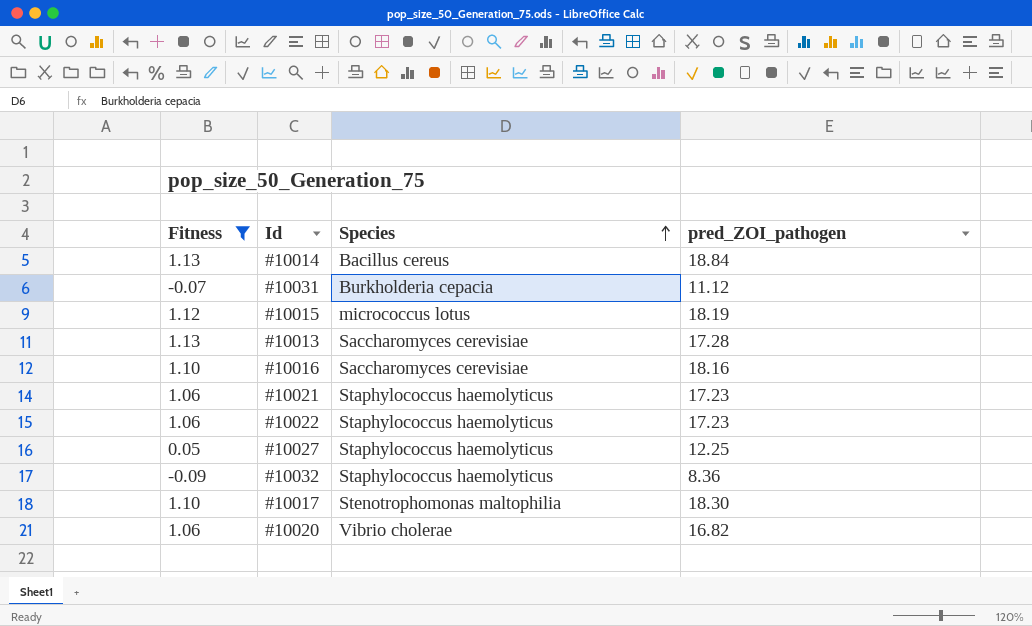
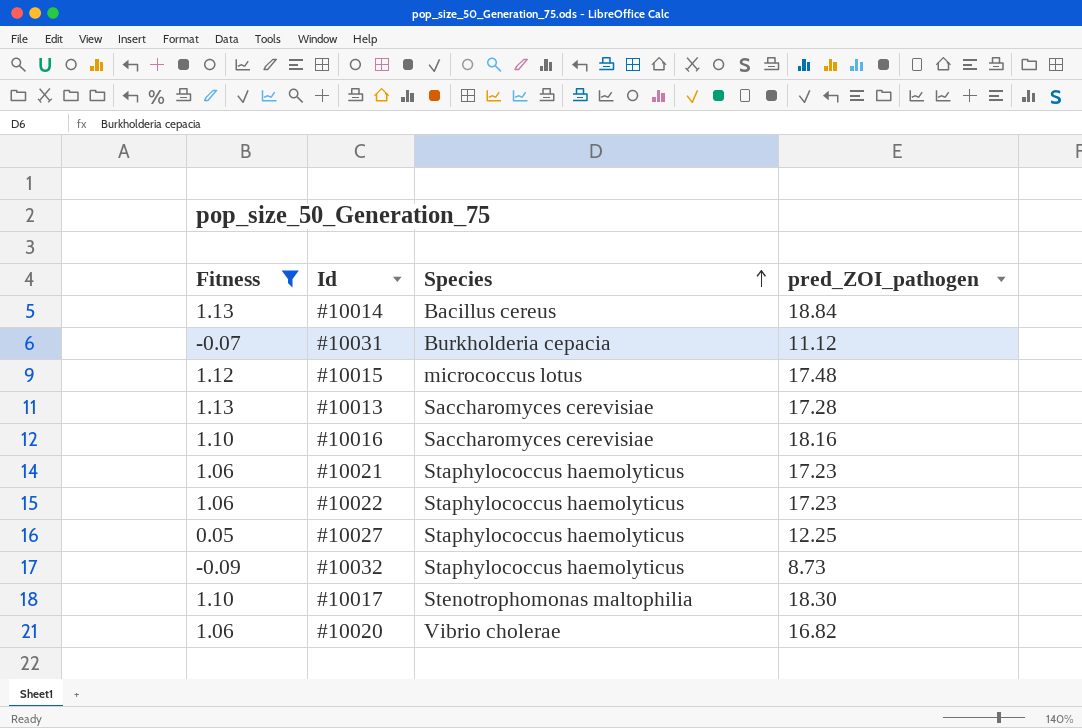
#10015 | pred_ZOI_pathogen: 18.19 -> 17.48
#10032 | pred_ZOI_pathogen: 8.36 -> 8.73

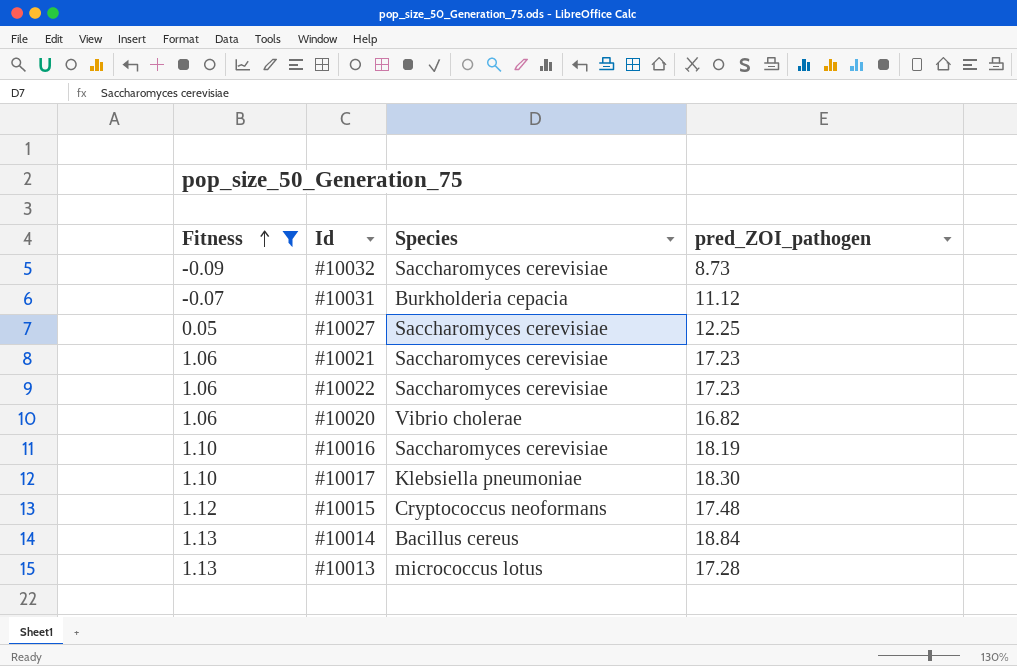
row order: Species ascending -> Fitness ascending
#10032 | Species: Staphylococcus haemolyticus -> Saccharomyces cerevisiae
#10027 | Species: Staphylococcus haemolyticus -> Saccharomyces cerevisiae
#10021 | Species: Staphylococcus haemolyticus -> Saccharomyces cerevisiae
#10022 | Species: Staphylococcus haemolyticus -> Saccharomyces cerevisiae
#10016 | pred_ZOI_pathogen: 18.16 -> 18.19
#10017 | Species: Stenotrophomonas maltophilia -> Klebsiella pneumoniae
#10015 | Species: micrococcus lotus -> Cryptococcus neoformans
#10013 | Species: Saccharomyces cerevisiae -> micrococcus lotus

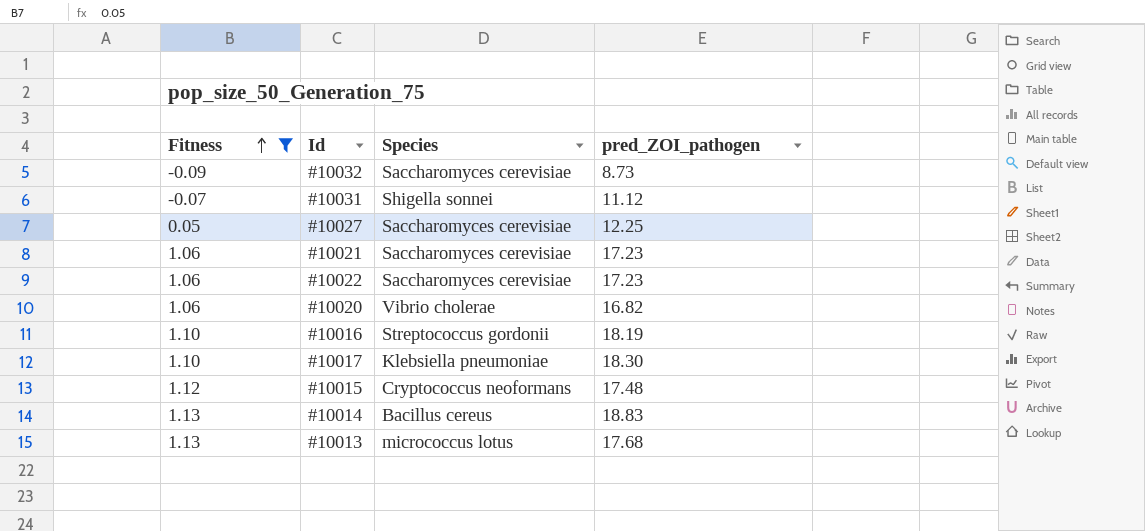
#10031 | Species: Burkholderia cepacia -> Shigella sonnei
#10016 | Species: Saccharomyces cerevisiae -> Streptococcus gordonii
#10014 | pred_ZOI_pathogen: 18.84 -> 18.83
#10013 | pred_ZOI_pathogen: 17.28 -> 17.68

